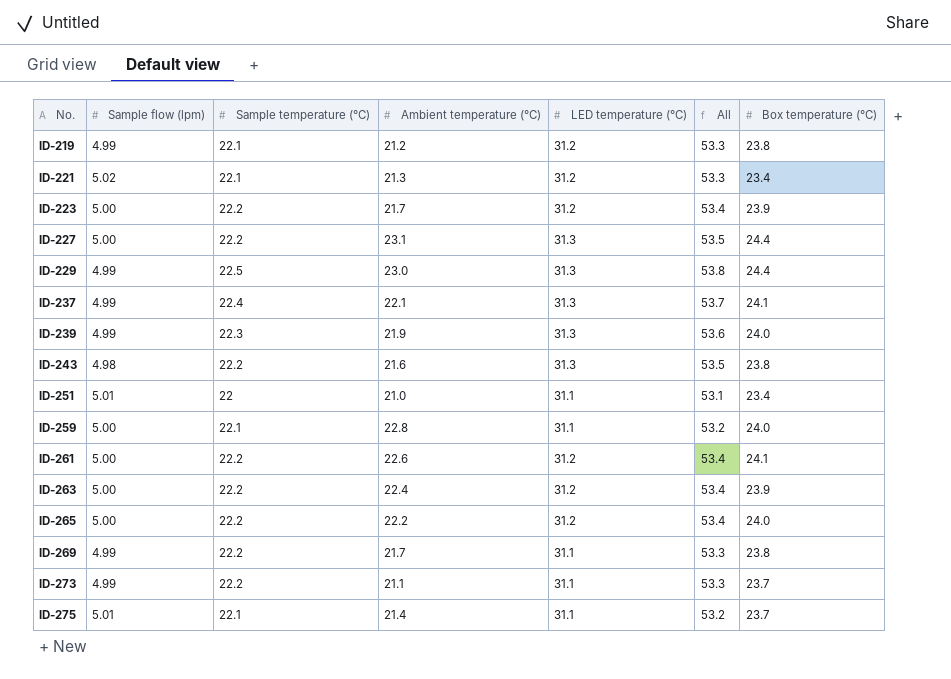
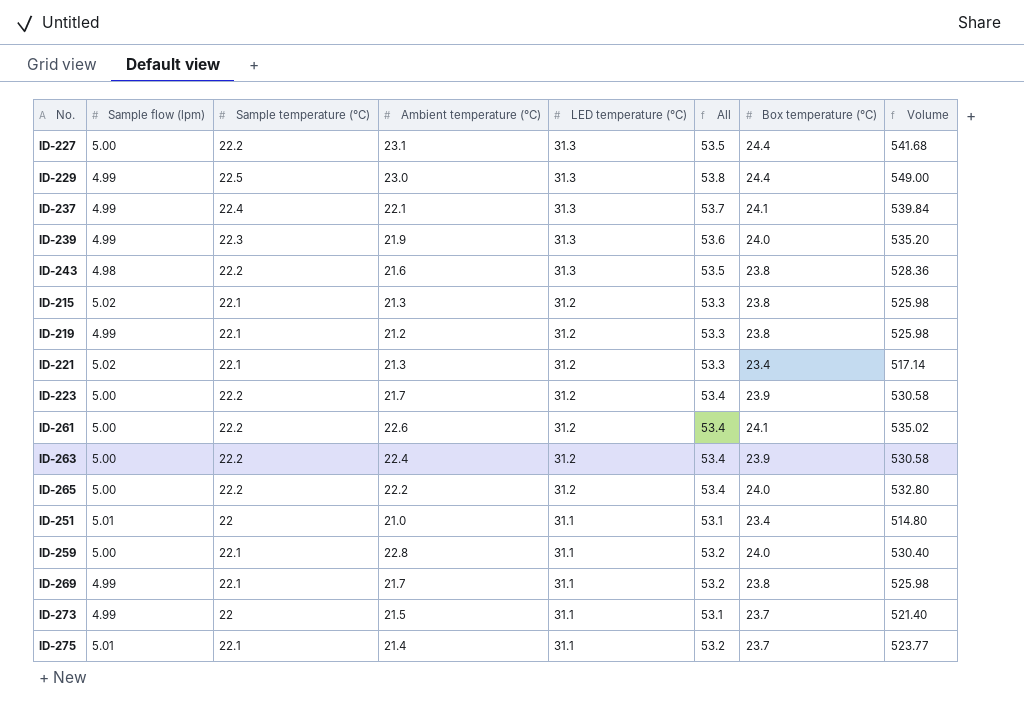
row order: No. ascending -> LED temperature (°C) descending
column Volume | formula: none -> [Sample temperature (°C)] * [Box temperature (°C)]
row ID-215: none -> 5.02 | 22.1 | 21.3 | 31.2 | 53.3 | 23.8 | 525.98
ID-269 | Sample temperature (°C): 22.2 -> 22.1
ID-269 | All: 53.3 -> 53.2
ID-273 | Sample temperature (°C): 22.2 -> 22
ID-273 | Ambient temperature (°C): 21.1 -> 21.5
ID-273 | All: 53.3 -> 53.1

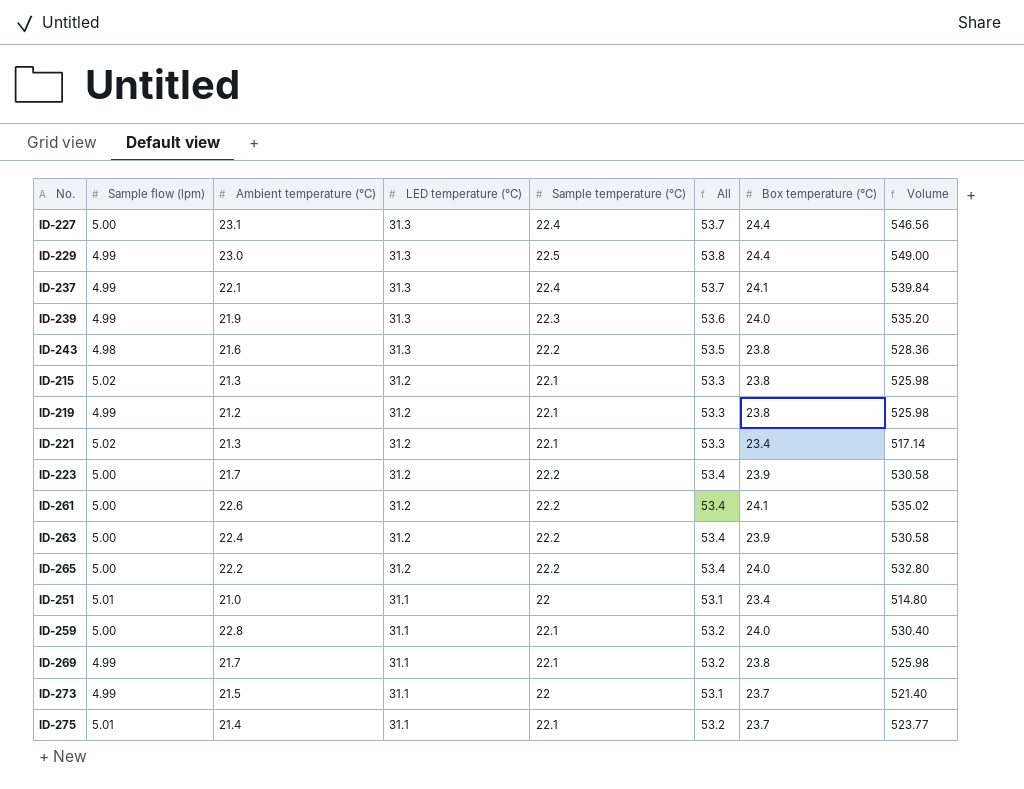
column Sample temperature (°C) | position: 3 -> 5
ID-227 | Sample temperature (°C): 22.2 -> 22.4
ID-227 | All: 53.5 -> 53.7
ID-227 | Volume: 541.68 -> 546.56

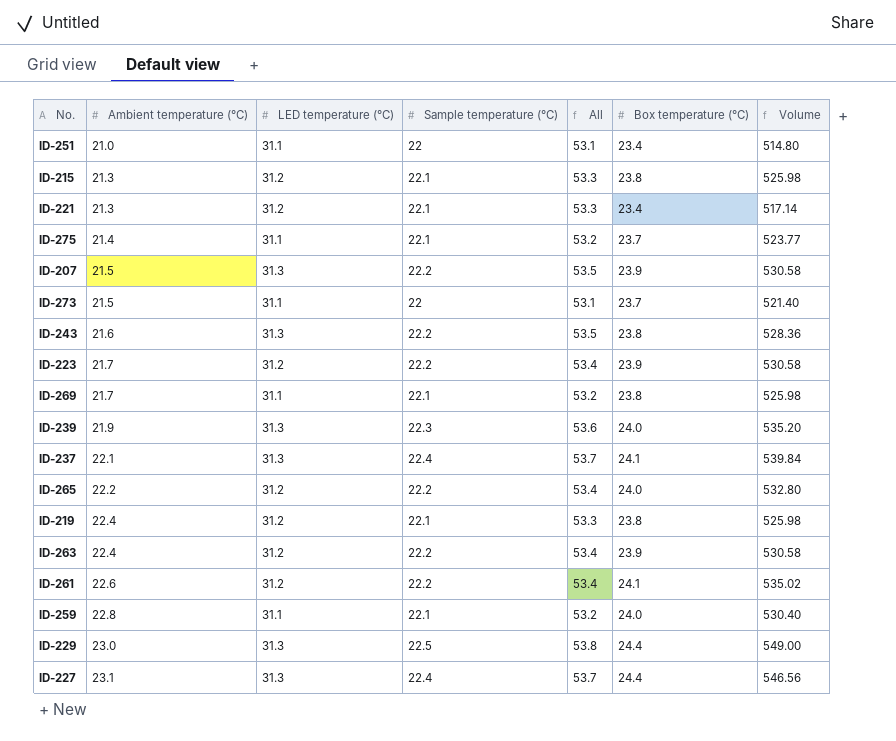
row order: LED temperature (°C) descending -> Ambient temperature (°C) ascending
column Sample flow (lpm) | position: 2 -> none
row ID-207: none -> 21.5 | 31.3 | 22.2 | 53.5 | 23.9 | 530.58
ID-219 | Ambient temperature (°C): 21.2 -> 22.4

